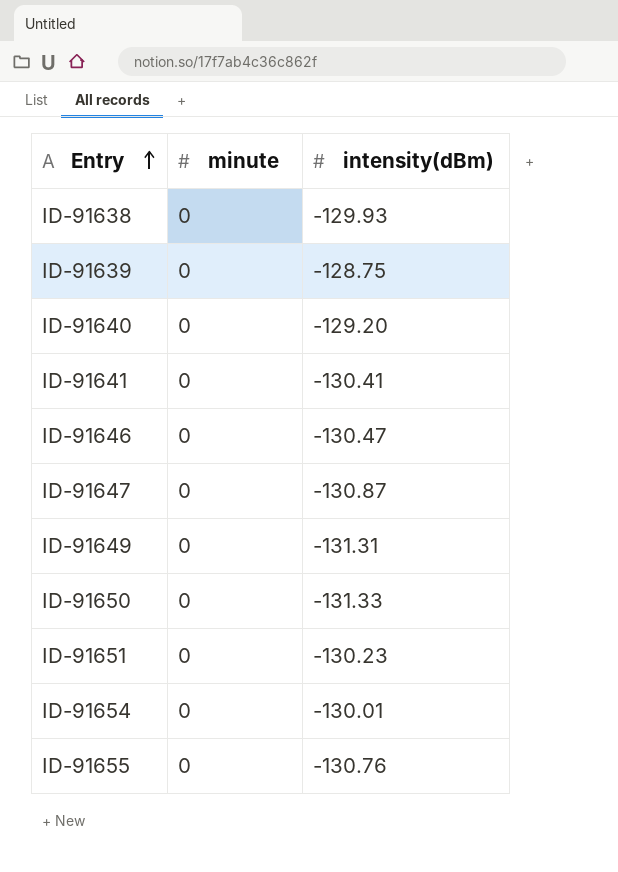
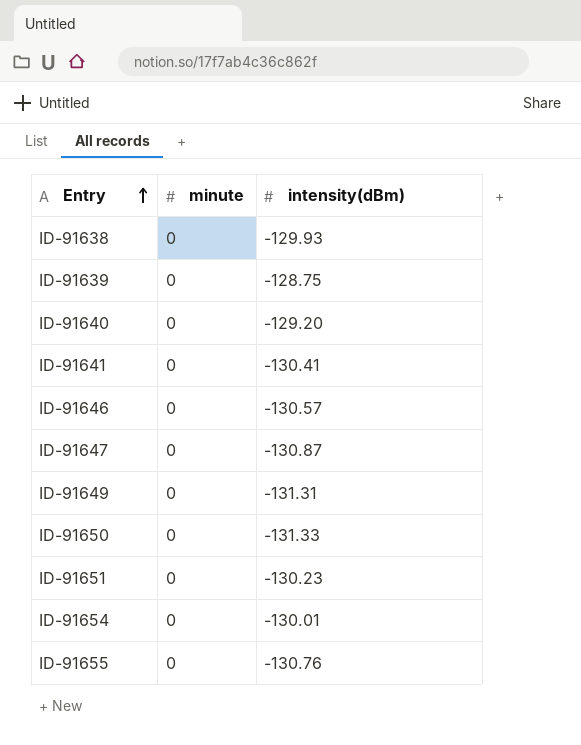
ID-91646 | intensity(dBm): -130.47 -> -130.57

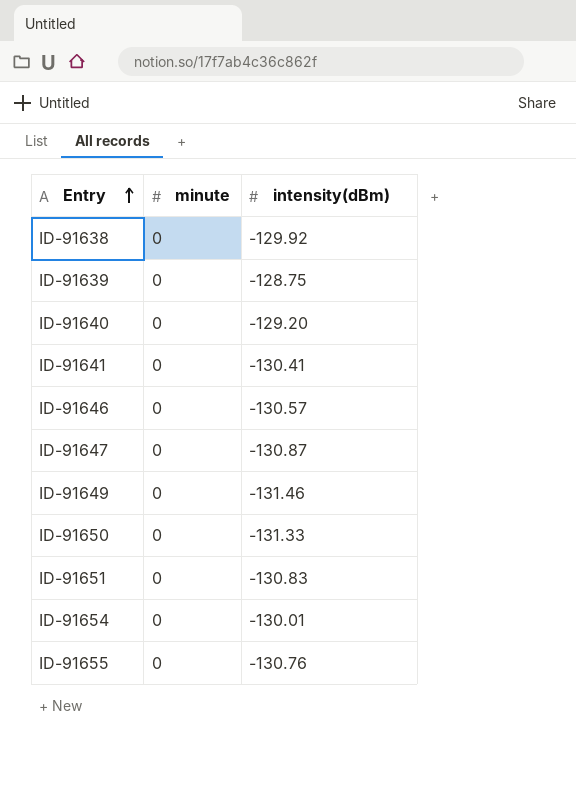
ID-91638 | intensity(dBm): -129.93 -> -129.92
ID-91649 | intensity(dBm): -131.31 -> -131.46
ID-91651 | intensity(dBm): -130.23 -> -130.83

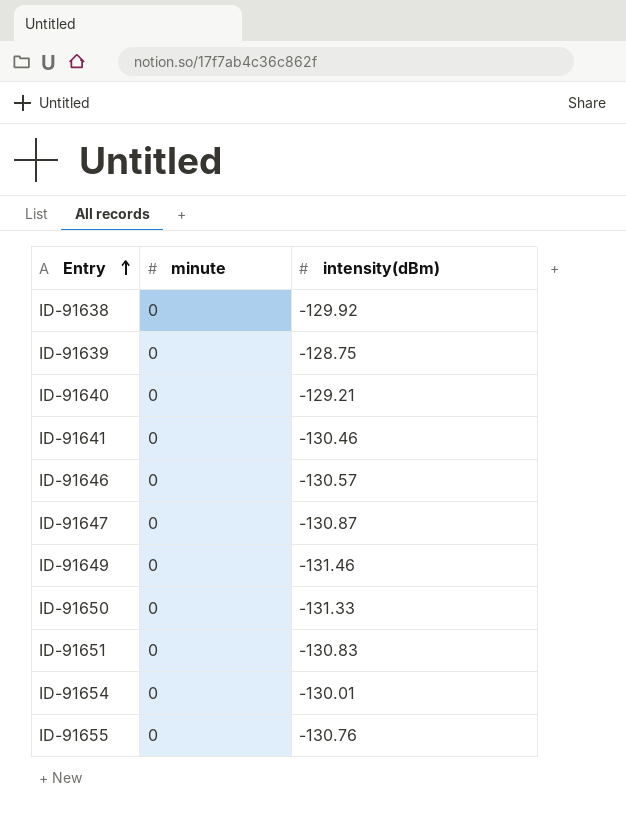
ID-91640 | intensity(dBm): -129.20 -> -129.21
ID-91641 | intensity(dBm): -130.41 -> -130.46

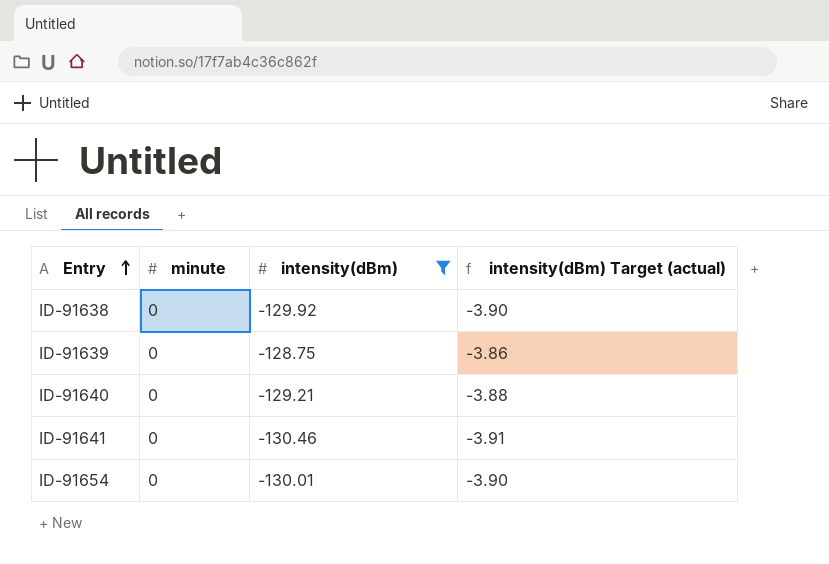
filter: none -> intensity(dBm) >= -130.46
column intensity(dBm) Target (actual) | formula: none -> [intensity(dBm)] * 0.03

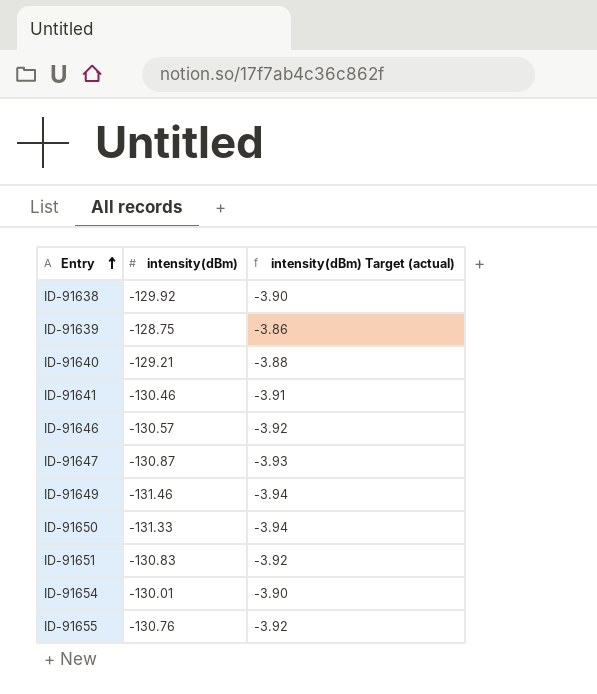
filter: intensity(dBm) >= -130.46 -> none
column minute | position: 2 -> none

